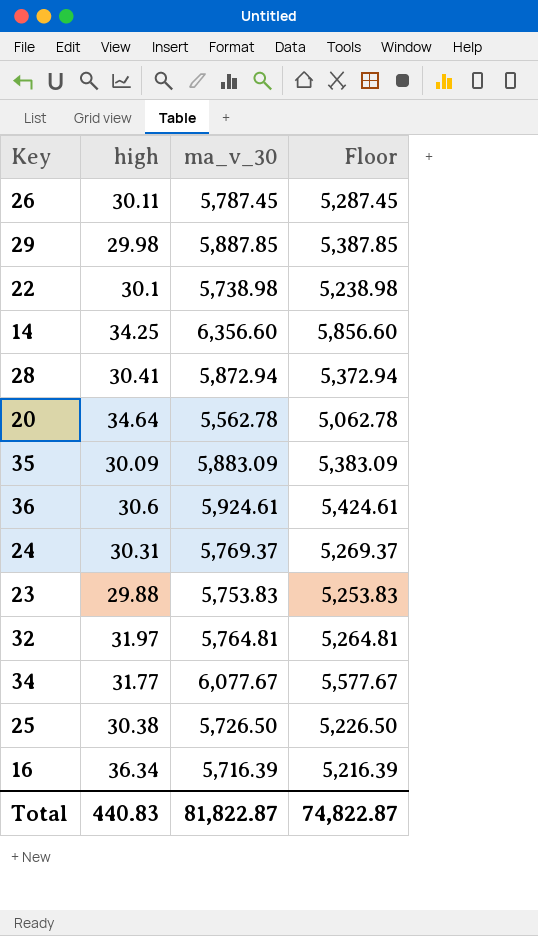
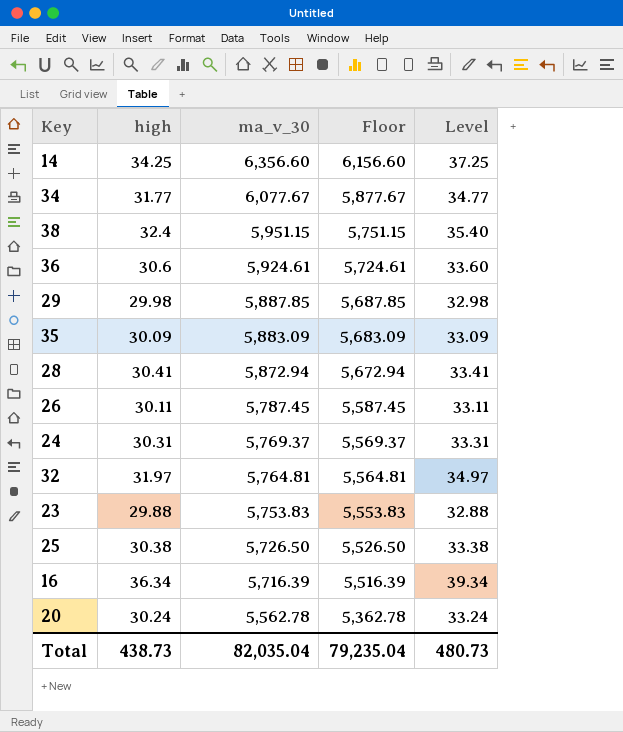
row order: none -> ma_v_30 descending
column Floor | formula: [ma_v_30] - 500 -> [ma_v_30] - 200
column Level | formula: none -> [high] + 3
row 22: 30.1 | 5,738.98 | 5,238.98 -> none
row 38: none -> 32.4 | 5,951.15 | 5,751.15 | 35.40
20 | high: 34.64 -> 30.24
Total | high: 440.83 -> 438.73
Total | ma_v_30: 81,822.87 -> 82,035.04
Total | Floor: 74,822.87 -> 79,235.04

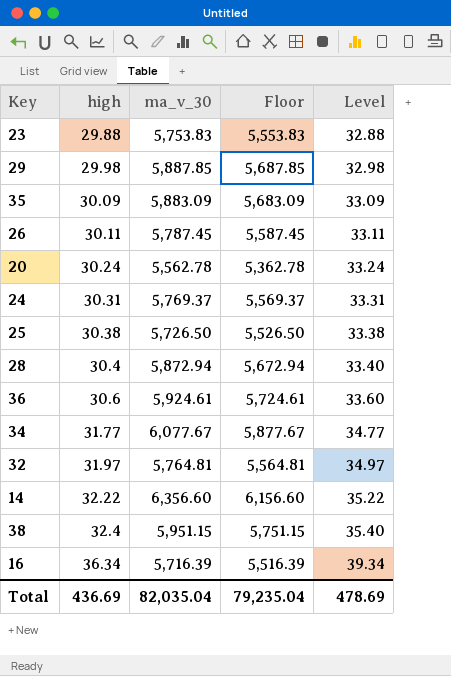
row order: ma_v_30 descending -> high ascending
28 | high: 30.41 -> 30.4
28 | Level: 33.41 -> 33.40
14 | high: 34.25 -> 32.22
14 | Level: 37.25 -> 35.22
Total | high: 438.73 -> 436.69
Total | Level: 480.73 -> 478.69

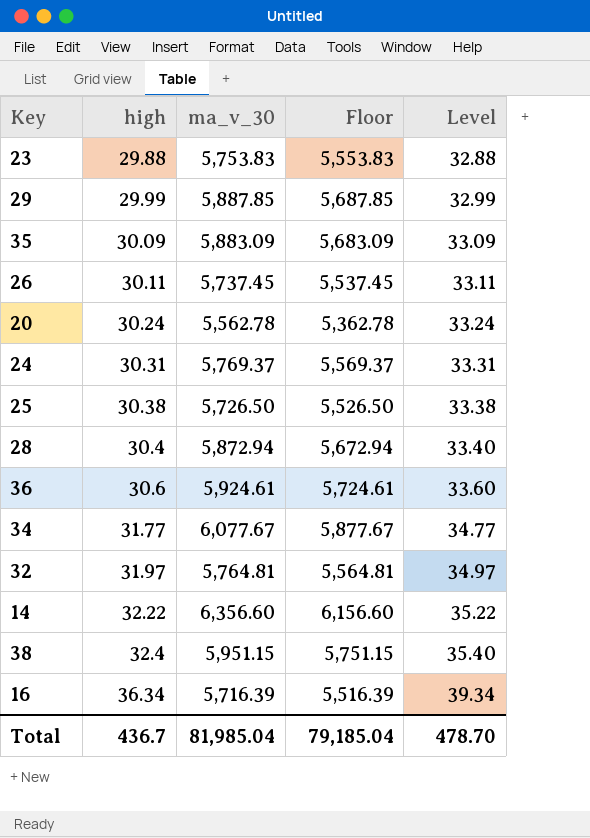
29 | high: 29.98 -> 29.99
29 | Level: 32.98 -> 32.99
26 | ma_v_30: 5,787.45 -> 5,737.45
26 | Floor: 5,587.45 -> 5,537.45
Total | high: 436.69 -> 436.7
Total | ma_v_30: 82,035.04 -> 81,985.04
Total | Floor: 79,235.04 -> 79,185.04
Total | Level: 478.69 -> 478.70

